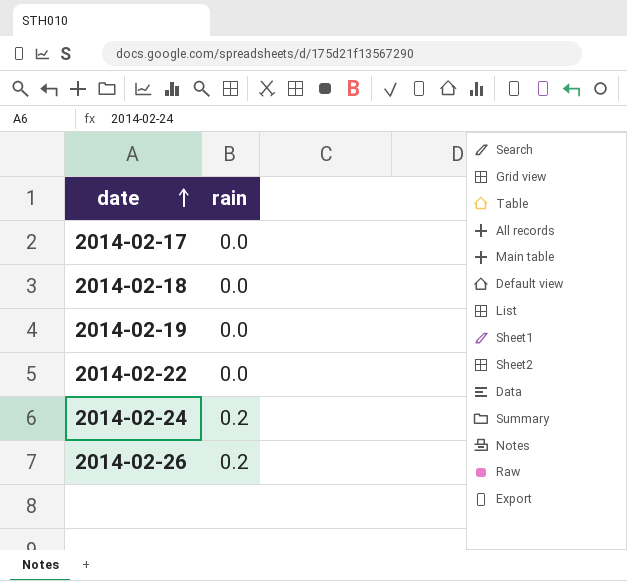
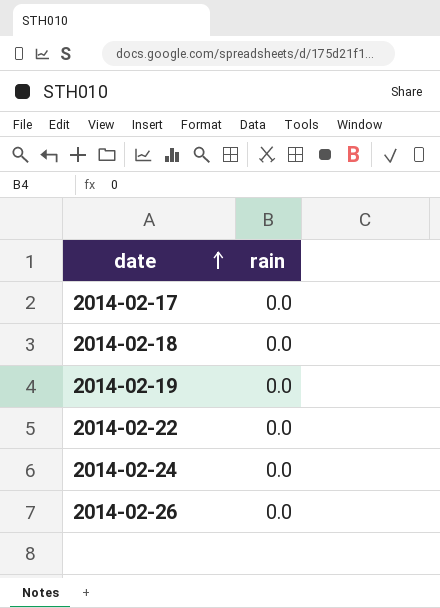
2014-02-24 | rain: 0.2 -> 0.0
2014-02-26 | rain: 0.2 -> 0.0

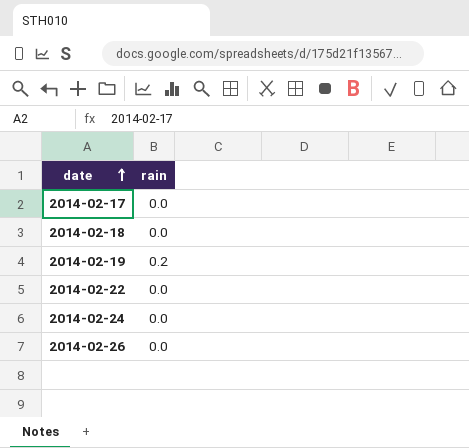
2014-02-19 | rain: 0.0 -> 0.2

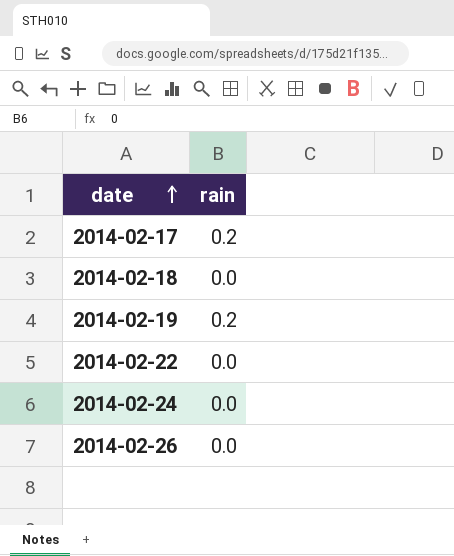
2014-02-17 | rain: 0.0 -> 0.2

